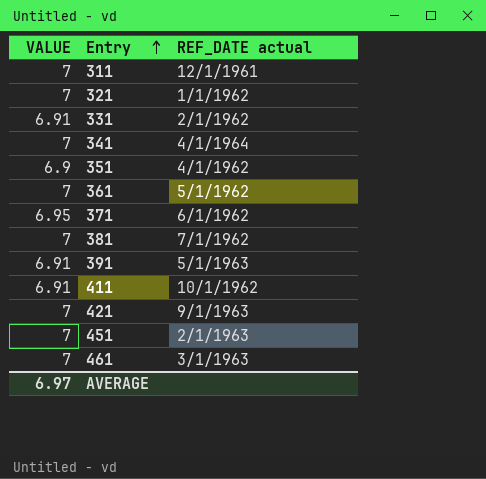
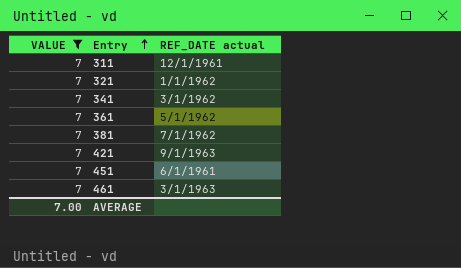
filter: none -> VALUE = 7
341 | REF_DATE actual: 4/1/1964 -> 3/1/1962
451 | REF_DATE actual: 2/1/1963 -> 6/1/1961
AVERAGE | VALUE: 6.97 -> 7.00

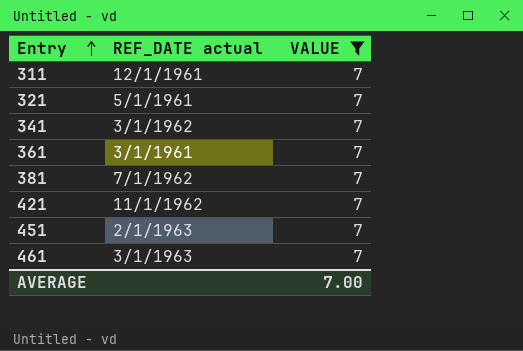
column VALUE | position: 1 -> 3
321 | REF_DATE actual: 1/1/1962 -> 5/1/1961
361 | REF_DATE actual: 5/1/1962 -> 3/1/1961
421 | REF_DATE actual: 9/1/1963 -> 11/1/1962
451 | REF_DATE actual: 6/1/1961 -> 2/1/1963

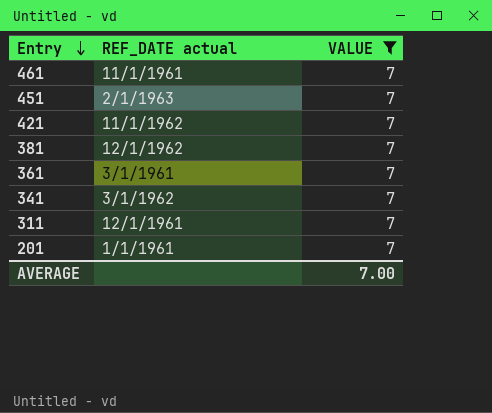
row order: Entry ascending -> Entry descending
row 321: 5/1/1961 | 7 -> none
461 | REF_DATE actual: 3/1/1963 -> 11/1/1961
381 | REF_DATE actual: 7/1/1962 -> 12/1/1962
row 201: none -> 1/1/1961 | 7

